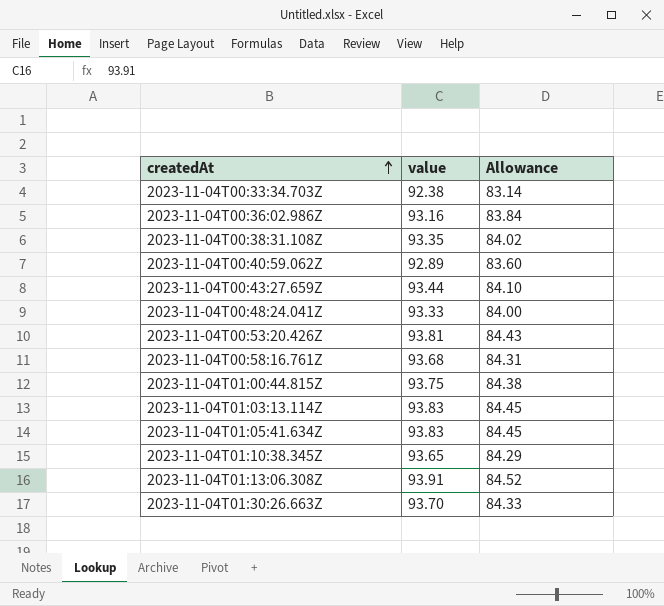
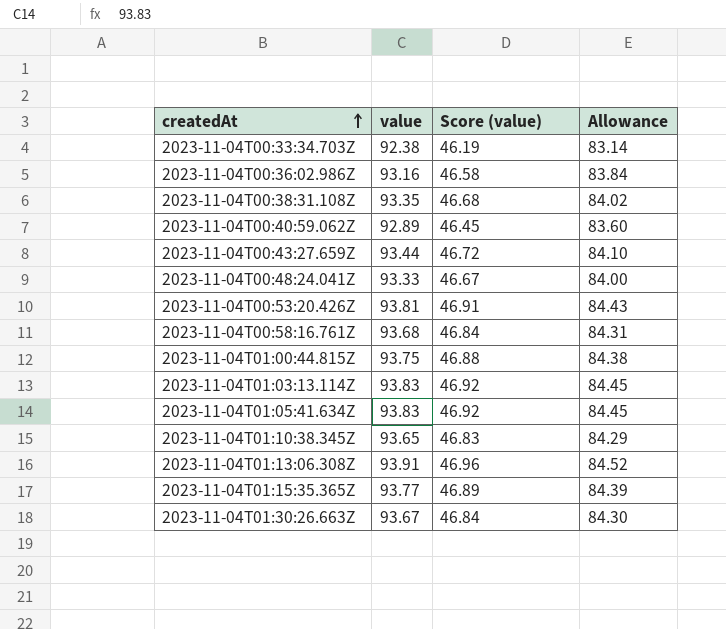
column Score (value) | formula: none -> [value] * 0.5
row 2023-11-04T01:15:35.365Z: none -> 93.77 | 46.89 | 84.39
2023-11-04T01:30:26.663Z | value: 93.70 -> 93.67
2023-11-04T01:30:26.663Z | Allowance: 84.33 -> 84.30

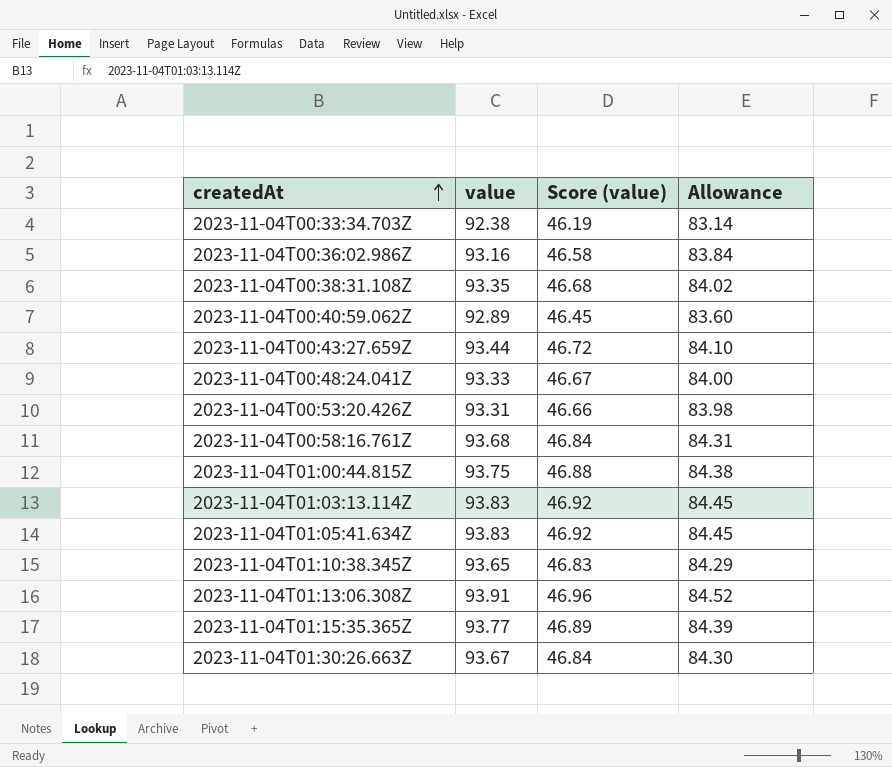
2023-11-04T00:53:20.426Z | value: 93.81 -> 93.31
2023-11-04T00:53:20.426Z | Score (value): 46.91 -> 46.66
2023-11-04T00:53:20.426Z | Allowance: 84.43 -> 83.98

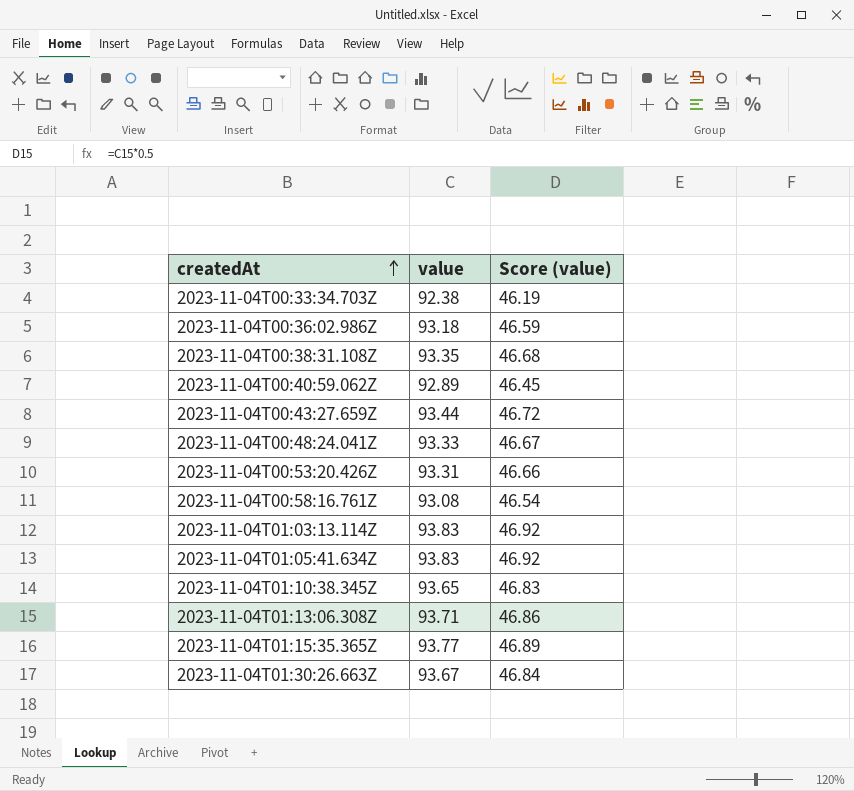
column Allowance | formula: [value] * 0.9 -> none
row 2023-11-04T01:00:44.815Z: 93.75 | 46.88 | 84.38 -> none
2023-11-04T00:36:02.986Z | value: 93.16 -> 93.18
2023-11-04T00:36:02.986Z | Score (value): 46.58 -> 46.59
2023-11-04T00:58:16.761Z | value: 93.68 -> 93.08
2023-11-04T00:58:16.761Z | Score (value): 46.84 -> 46.54
2023-11-04T01:13:06.308Z | value: 93.91 -> 93.71
2023-11-04T01:13:06.308Z | Score (value): 46.96 -> 46.86

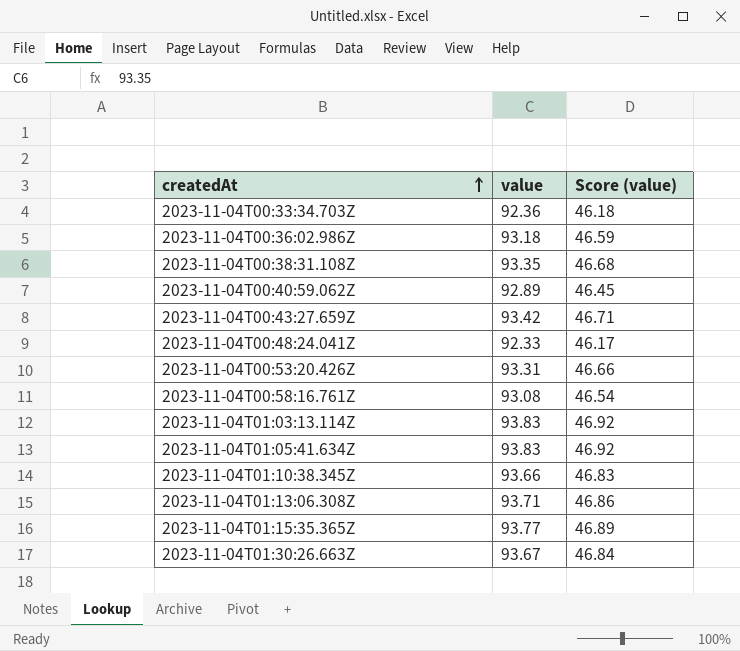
2023-11-04T00:33:34.703Z | value: 92.38 -> 92.36
2023-11-04T00:33:34.703Z | Score (value): 46.19 -> 46.18
2023-11-04T00:43:27.659Z | value: 93.44 -> 93.42
2023-11-04T00:43:27.659Z | Score (value): 46.72 -> 46.71
2023-11-04T00:48:24.041Z | value: 93.33 -> 92.33
2023-11-04T00:48:24.041Z | Score (value): 46.67 -> 46.17
2023-11-04T01:10:38.345Z | value: 93.65 -> 93.66

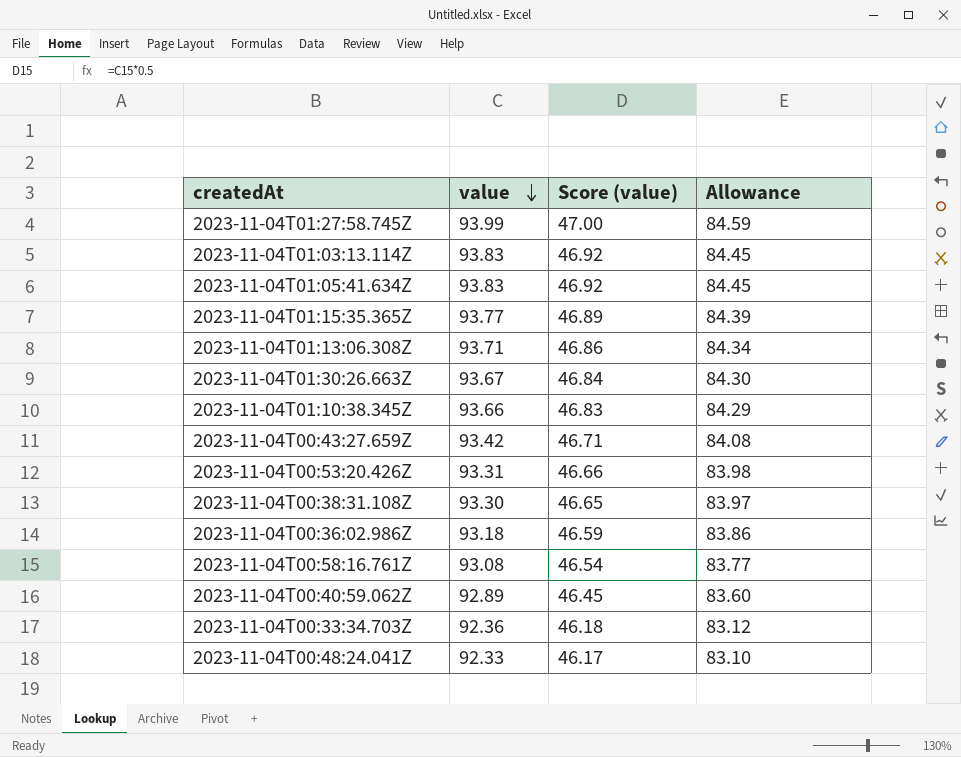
row order: createdAt ascending -> value descending
column Allowance | formula: none -> [value] * 0.9
row 2023-11-04T01:27:58.745Z: none -> 93.99 | 47.00 | 84.59
2023-11-04T00:38:31.108Z | value: 93.35 -> 93.30
2023-11-04T00:38:31.108Z | Score (value): 46.68 -> 46.65

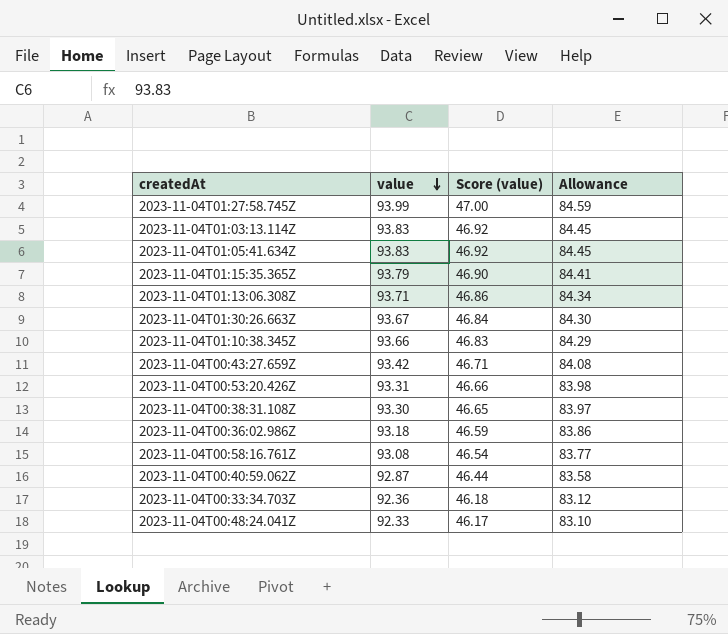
2023-11-04T01:15:35.365Z | value: 93.77 -> 93.79
2023-11-04T01:15:35.365Z | Score (value): 46.89 -> 46.90
2023-11-04T01:15:35.365Z | Allowance: 84.39 -> 84.41
2023-11-04T00:40:59.062Z | value: 92.89 -> 92.87
2023-11-04T00:40:59.062Z | Score (value): 46.45 -> 46.44
2023-11-04T00:40:59.062Z | Allowance: 83.60 -> 83.58

